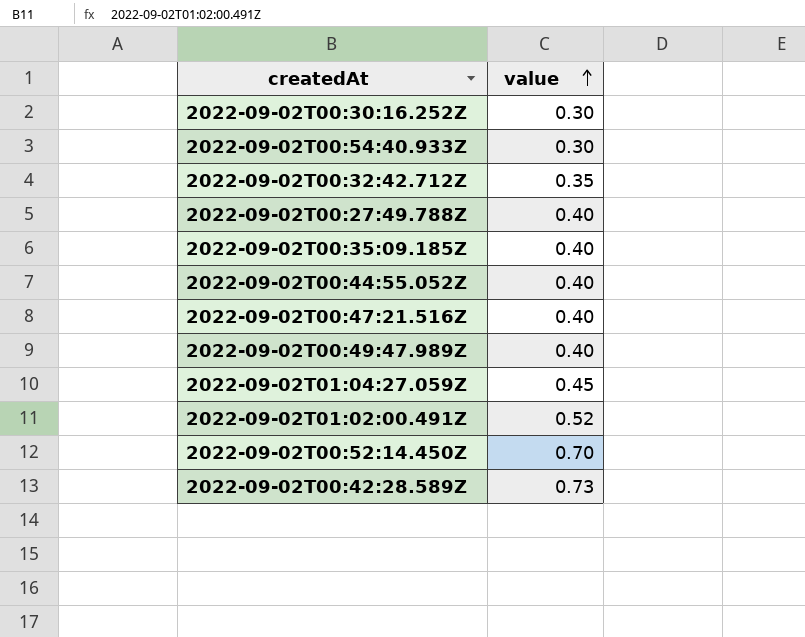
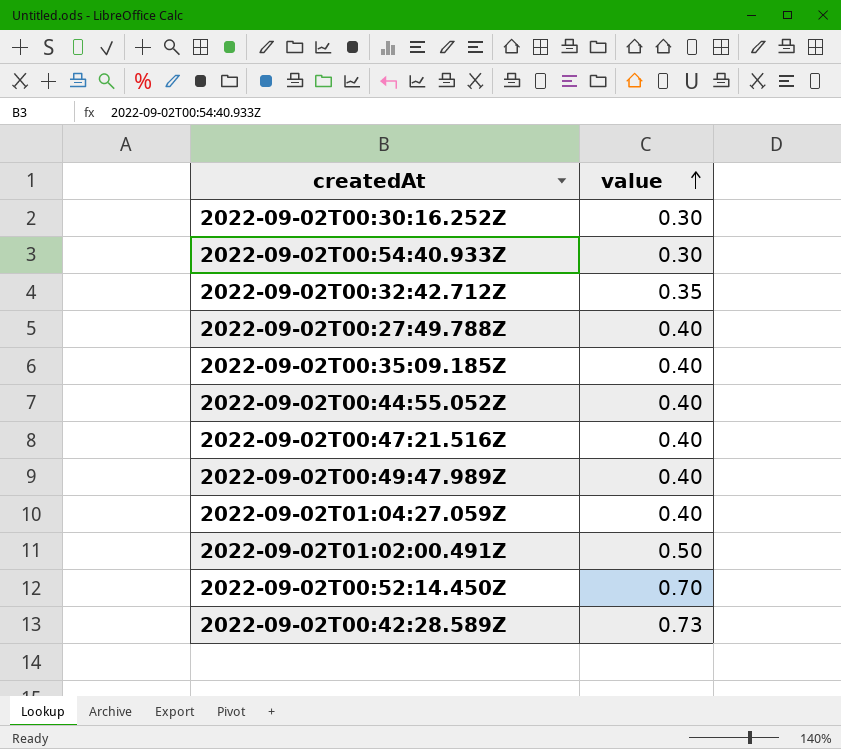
2022-09-02T01:04:27.059Z | value: 0.45 -> 0.40
2022-09-02T01:02:00.491Z | value: 0.52 -> 0.50

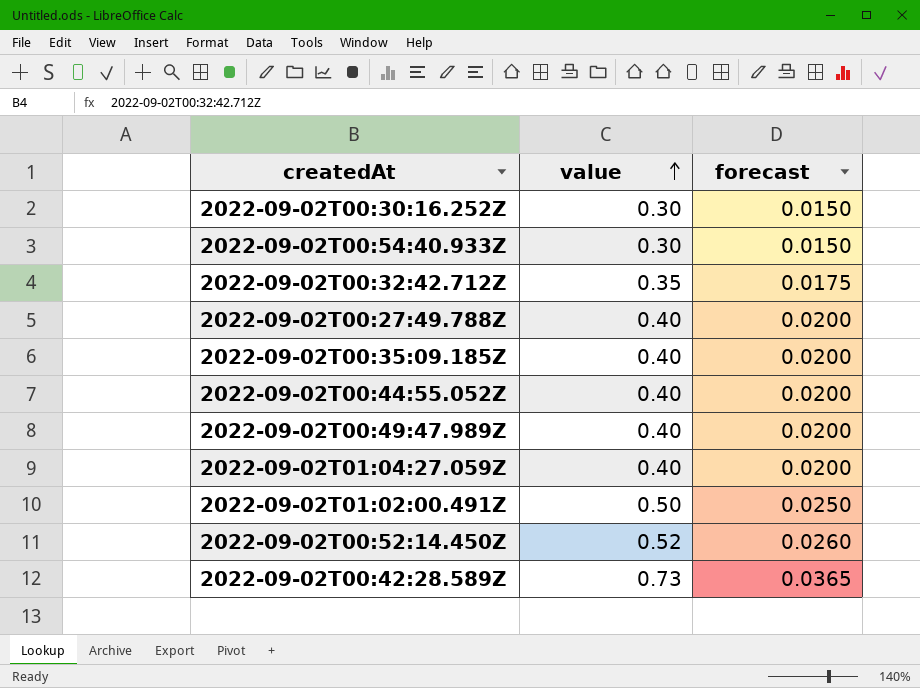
column forecast | formula: none -> [value] * 0.05
row 2022-09-02T00:47:21.516Z: 0.40 -> none
2022-09-02T00:52:14.450Z | value: 0.70 -> 0.52

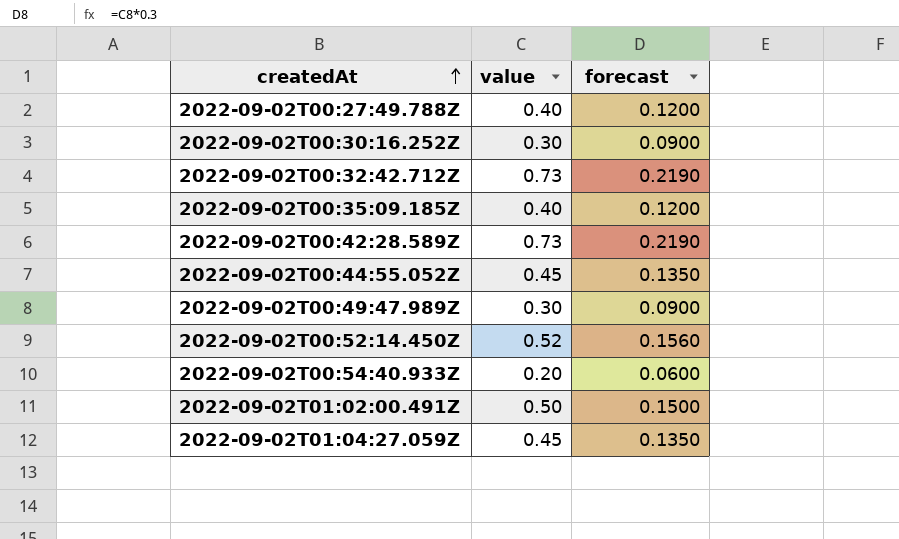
row order: value ascending -> createdAt ascending
column forecast | formula: [value] * 0.05 -> [value] * 0.3
2022-09-02T00:32:42.712Z | value: 0.35 -> 0.73
2022-09-02T00:44:55.052Z | value: 0.40 -> 0.45
2022-09-02T00:49:47.989Z | value: 0.40 -> 0.30
2022-09-02T00:54:40.933Z | value: 0.30 -> 0.20
2022-09-02T01:04:27.059Z | value: 0.40 -> 0.45

